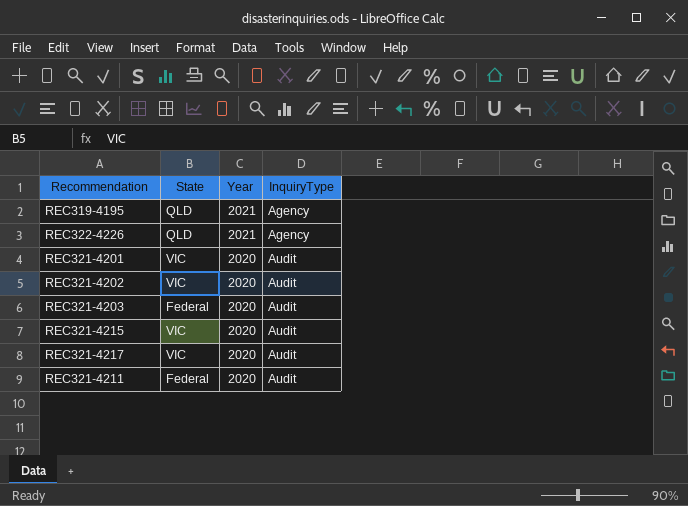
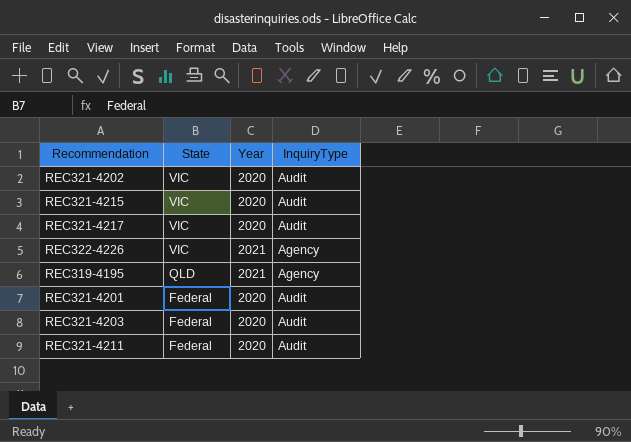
row order: Year descending -> State descending
REC322-4226 | State: QLD -> VIC
REC321-4201 | State: VIC -> Federal

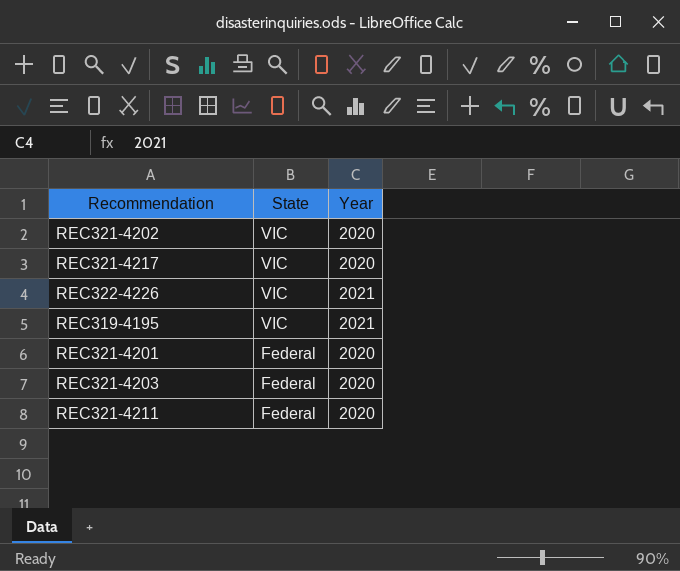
column InquiryType | position: 4 -> none
row REC321-4215: VIC | 2020 | Audit -> none
REC319-4195 | State: QLD -> VIC

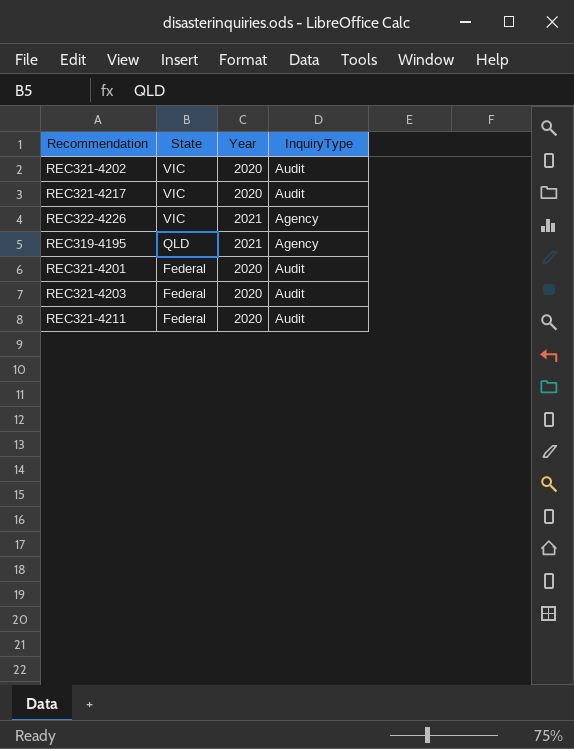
column InquiryType | position: none -> 4
REC319-4195 | State: VIC -> QLD

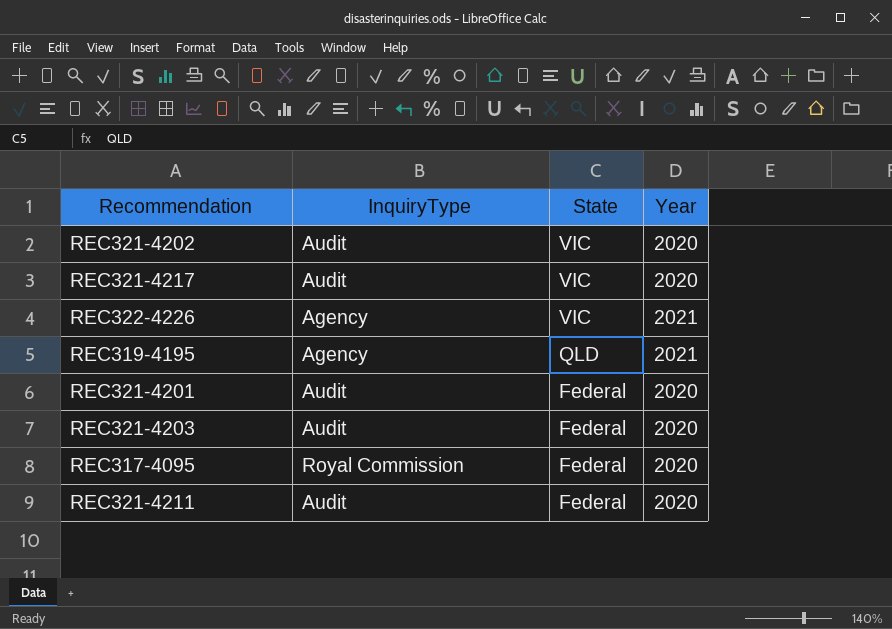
column InquiryType | position: 4 -> 2
row REC317-4095: none -> Royal Commission | Federal | 2020

